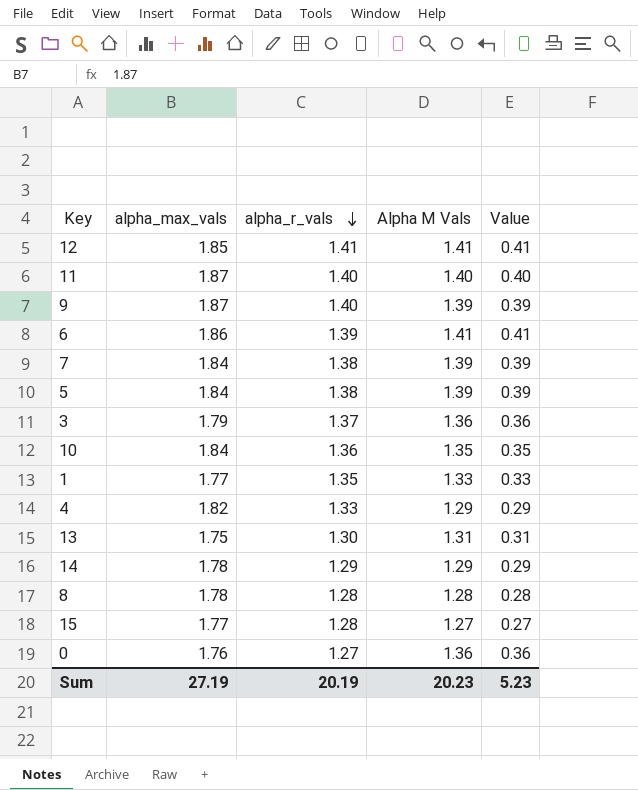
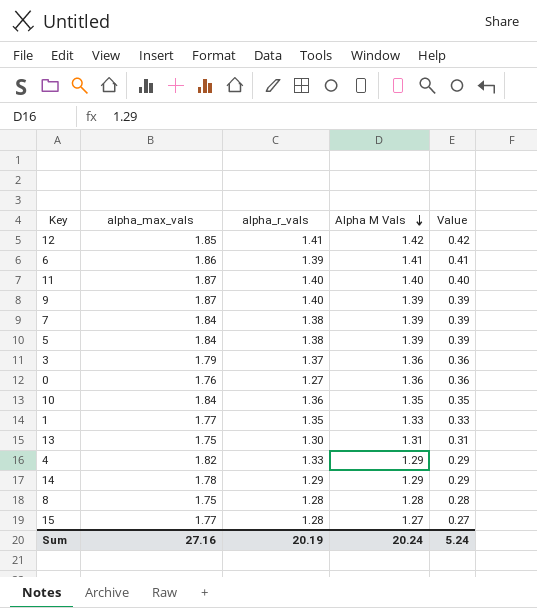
row order: alpha_r_vals descending -> Alpha M Vals descending
12 | Alpha M Vals: 1.41 -> 1.42
12 | Value: 0.41 -> 0.42
8 | alpha_max_vals: 1.78 -> 1.75
Sum | alpha_max_vals: 27.19 -> 27.16
Sum | Alpha M Vals: 20.23 -> 20.24
Sum | Value: 5.23 -> 5.24

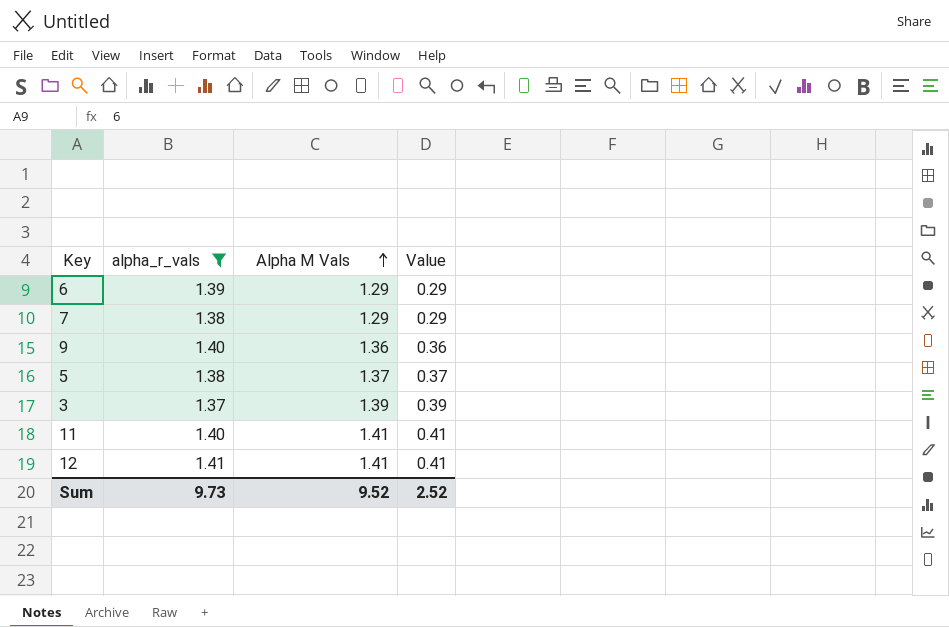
filter: none -> alpha_r_vals >= 1.37
row order: Alpha M Vals descending -> Alpha M Vals ascending
column alpha_max_vals | position: 2 -> none
6 | Alpha M Vals: 1.41 -> 1.29
6 | Value: 0.41 -> 0.29
7 | Alpha M Vals: 1.39 -> 1.29
7 | Value: 0.39 -> 0.29
9 | Alpha M Vals: 1.39 -> 1.36
9 | Value: 0.39 -> 0.36
5 | Alpha M Vals: 1.39 -> 1.37
5 | Value: 0.39 -> 0.37
3 | Alpha M Vals: 1.36 -> 1.39
3 | Value: 0.36 -> 0.39
11 | Alpha M Vals: 1.40 -> 1.41
11 | Value: 0.40 -> 0.41
12 | Alpha M Vals: 1.42 -> 1.41
12 | Value: 0.42 -> 0.41
Sum | alpha_r_vals: 20.19 -> 9.73
Sum | Alpha M Vals: 20.24 -> 9.52
Sum | Value: 5.24 -> 2.52

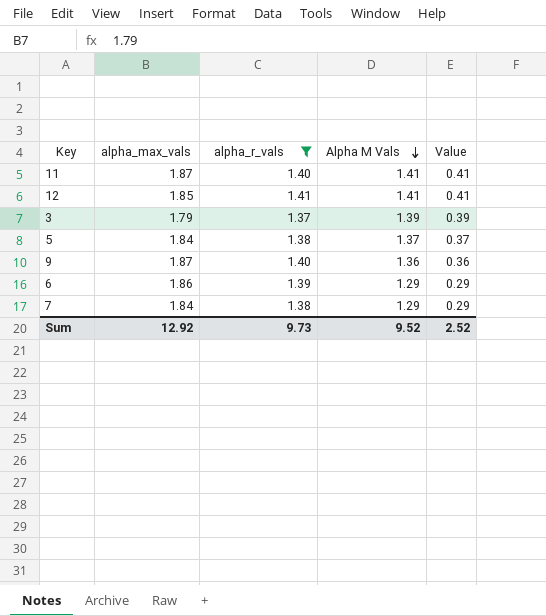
row order: Alpha M Vals ascending -> Alpha M Vals descending
column alpha_max_vals | position: none -> 2

